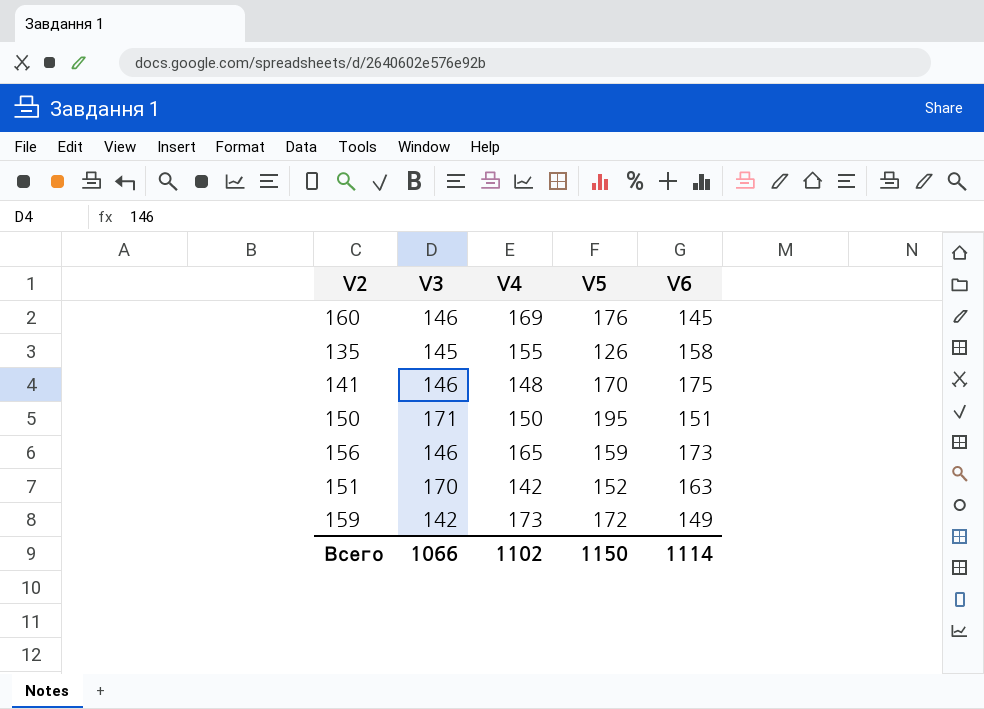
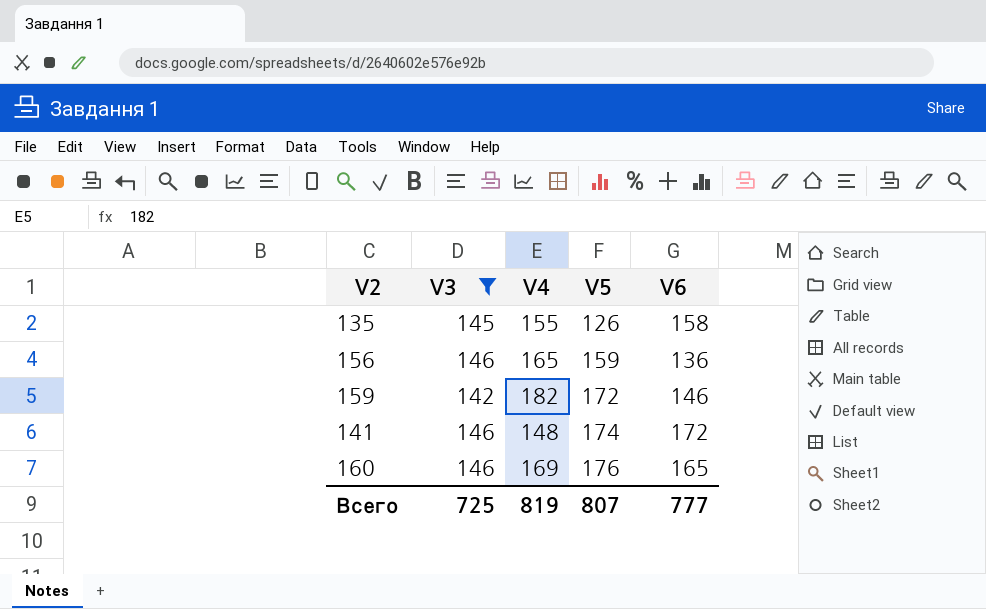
filter: none -> V3 <= 146
row order: none -> V5 ascending
156 | V6: 173 -> 136
159 | V4: 173 -> 182
159 | V6: 149 -> 146
141 | V5: 170 -> 174
141 | V6: 175 -> 172
160 | V6: 145 -> 165
Всего | V3: 1066 -> 725
Всего | V4: 1102 -> 819
Всего | V5: 1150 -> 807
Всего | V6: 1114 -> 777

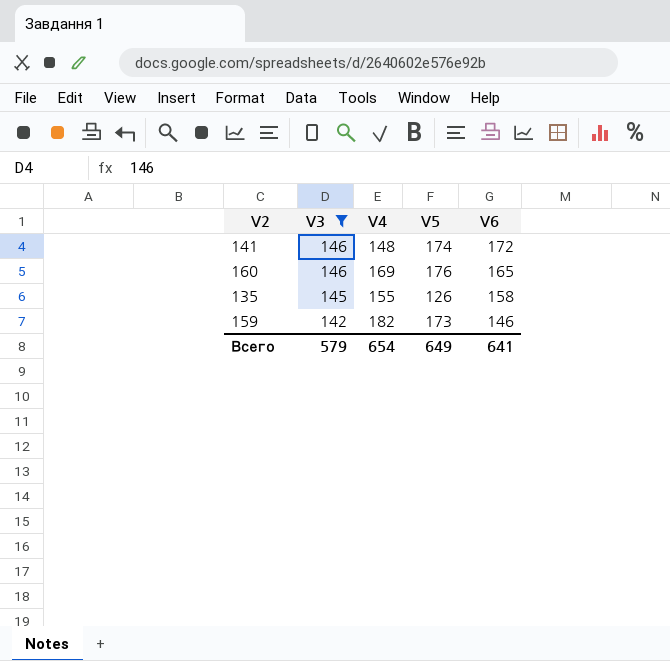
row order: V5 ascending -> V3 descending
row 156: 146 | 165 | 159 | 136 -> none
159 | V5: 172 -> 173
Всего | V3: 725 -> 579
Всего | V4: 819 -> 654
Всего | V5: 807 -> 649
Всего | V6: 777 -> 641

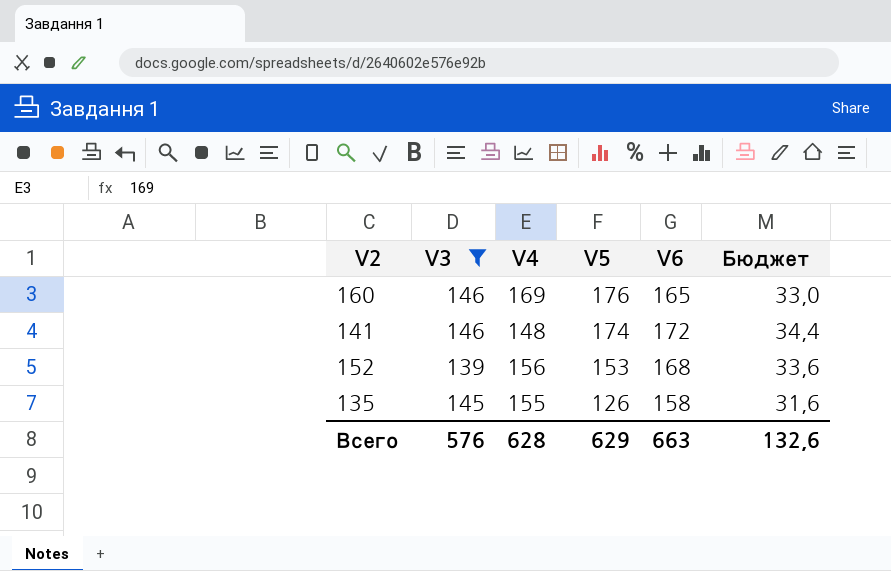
row order: V3 descending -> V5 descending
column Бюджет | formula: none -> [V6] * 0,2
row 159: 142 | 182 | 173 | 146 -> none
row 152: none -> 139 | 156 | 153 | 168 | 33,6
Всего | V3: 579 -> 576
Всего | V4: 654 -> 628
Всего | V5: 649 -> 629
Всего | V6: 641 -> 663

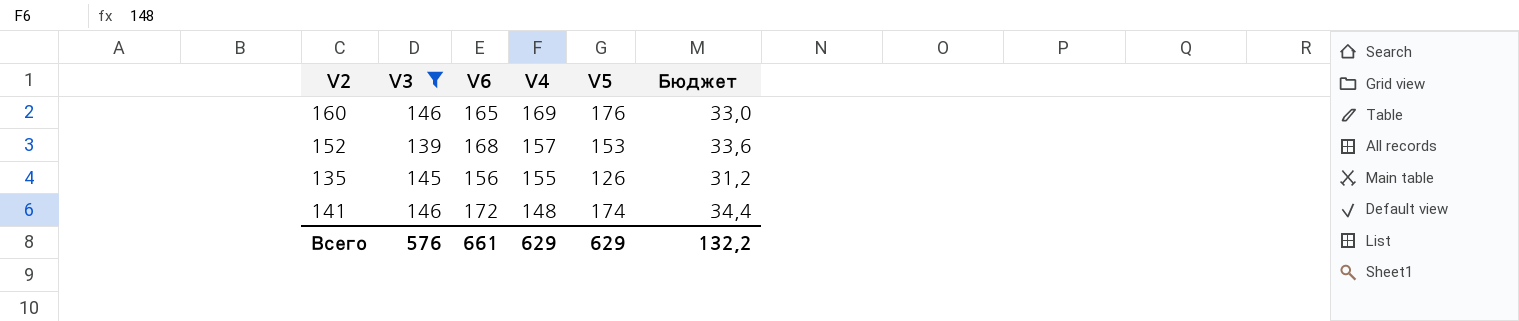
row order: V5 descending -> V4 descending
column V6 | position: 5 -> 3
152 | V4: 156 -> 157
135 | V6: 158 -> 156
135 | Бюджет: 31,6 -> 31,2
Всего | V6: 663 -> 661
Всего | V4: 628 -> 629
Всего | Бюджет: 132,6 -> 132,2

